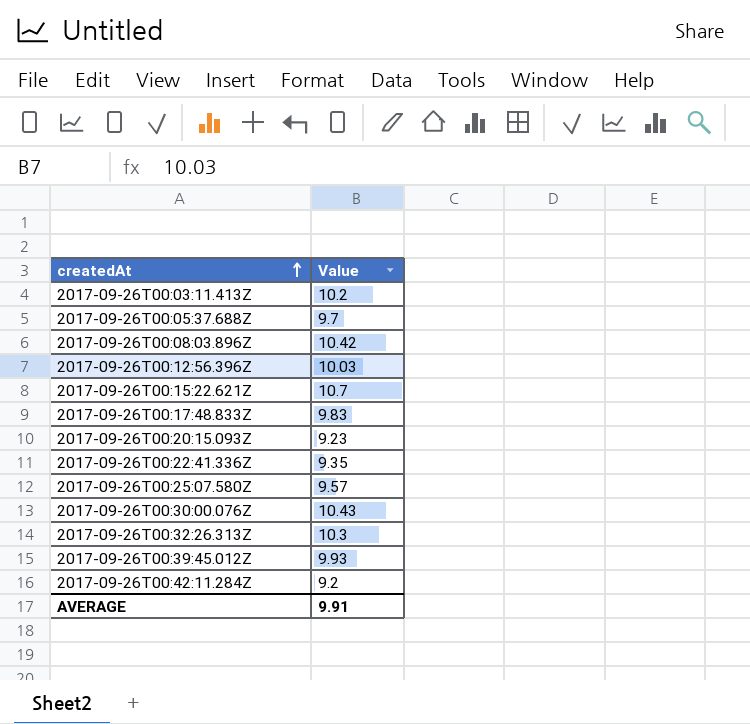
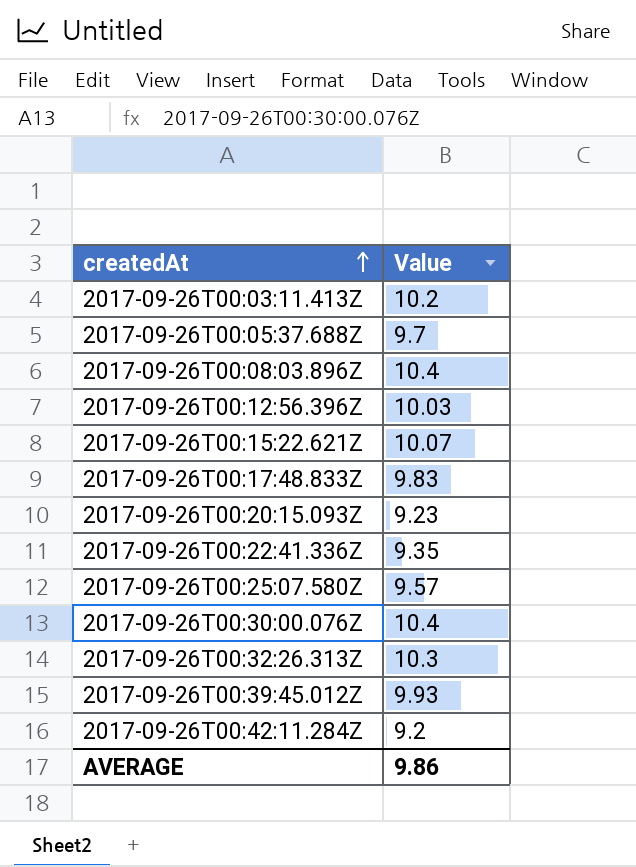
2017-09-26T00:08:03.896Z | Value: 10.42 -> 10.4
2017-09-26T00:15:22.621Z | Value: 10.7 -> 10.07
2017-09-26T00:30:00.076Z | Value: 10.43 -> 10.4
AVERAGE | Value: 9.91 -> 9.86

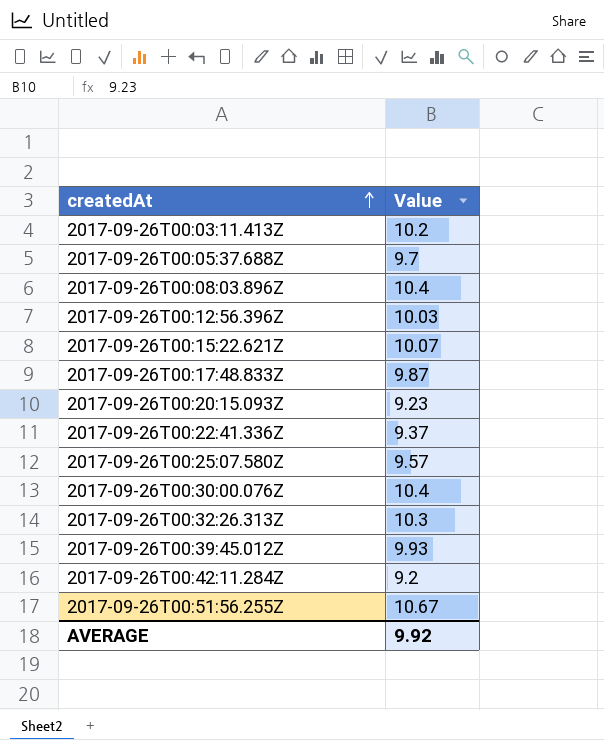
2017-09-26T00:17:48.833Z | Value: 9.83 -> 9.87
2017-09-26T00:22:41.336Z | Value: 9.35 -> 9.37
row 2017-09-26T00:51:56.255Z: none -> 10.67
AVERAGE | Value: 9.86 -> 9.92

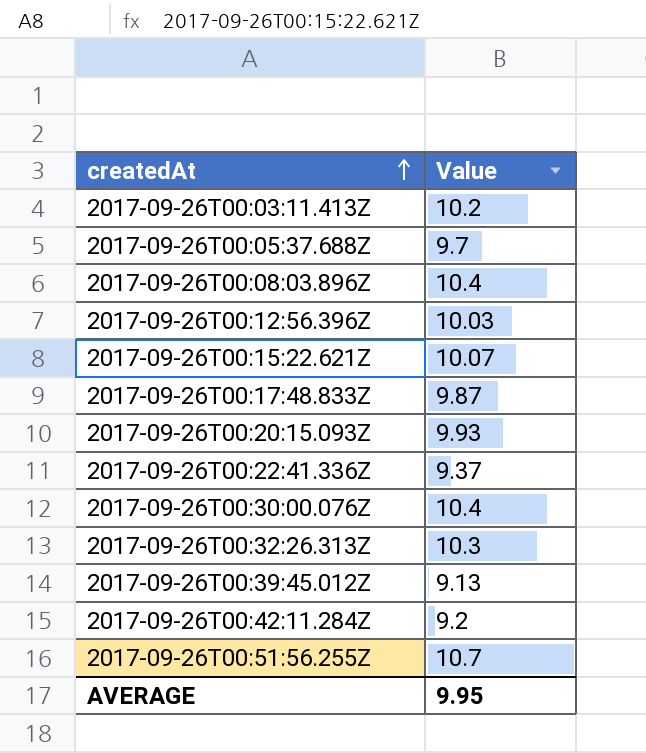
row 2017-09-26T00:25:07.580Z: 9.57 -> none
2017-09-26T00:20:15.093Z | Value: 9.23 -> 9.93
2017-09-26T00:39:45.012Z | Value: 9.93 -> 9.13
2017-09-26T00:51:56.255Z | Value: 10.67 -> 10.7
AVERAGE | Value: 9.92 -> 9.95

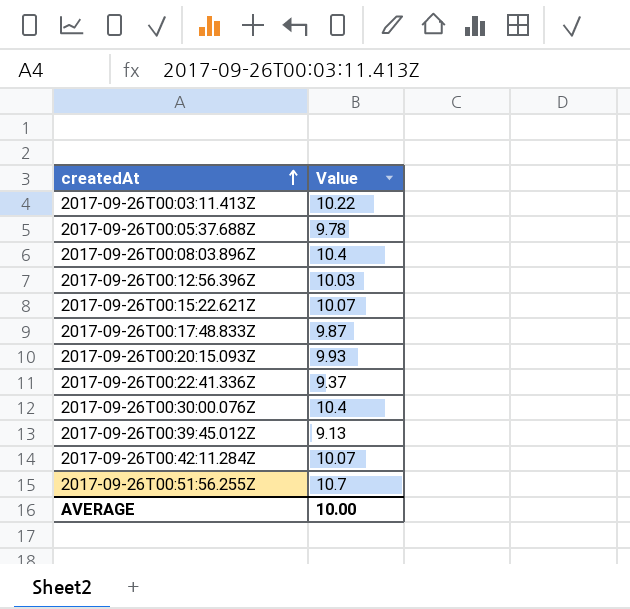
row 2017-09-26T00:32:26.313Z: 10.3 -> none
2017-09-26T00:03:11.413Z | Value: 10.2 -> 10.22
2017-09-26T00:05:37.688Z | Value: 9.7 -> 9.78
2017-09-26T00:42:11.284Z | Value: 9.2 -> 10.07
AVERAGE | Value: 9.95 -> 10.00

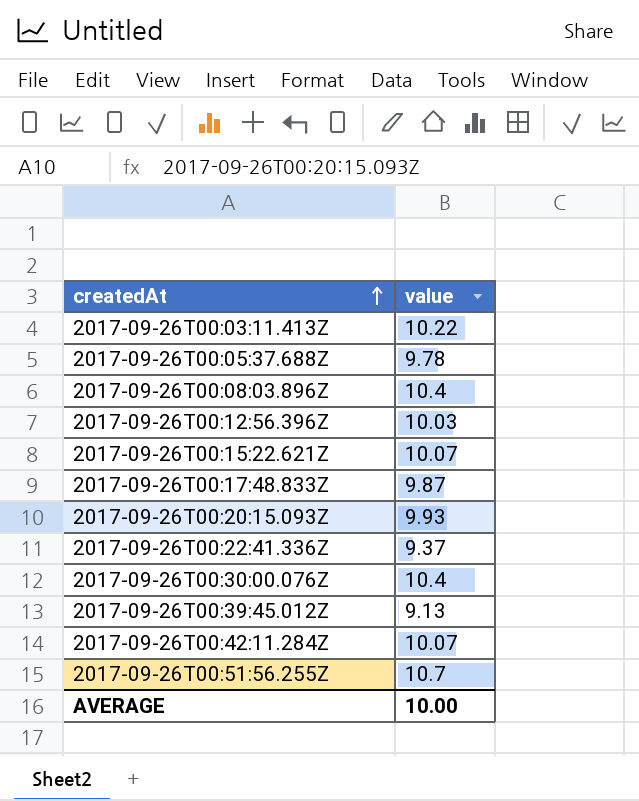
column name: Value -> value

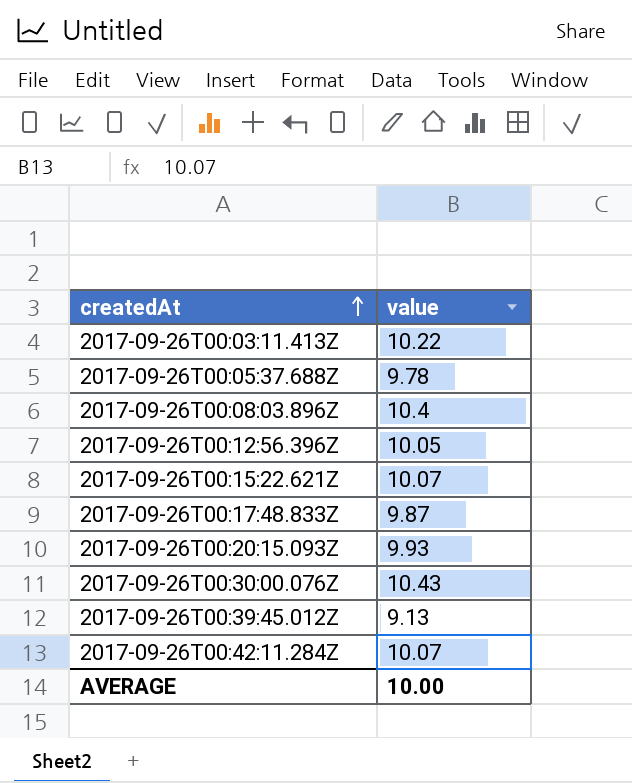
row 2017-09-26T00:22:41.336Z: 9.37 -> none
row 2017-09-26T00:51:56.255Z: 10.7 -> none
2017-09-26T00:12:56.396Z | value: 10.03 -> 10.05
2017-09-26T00:30:00.076Z | value: 10.4 -> 10.43

